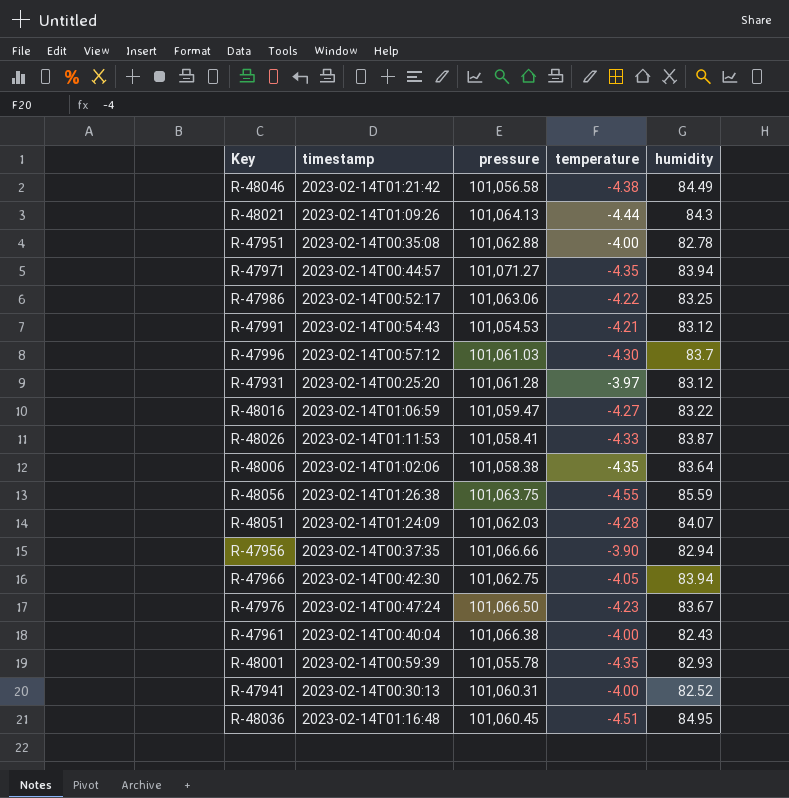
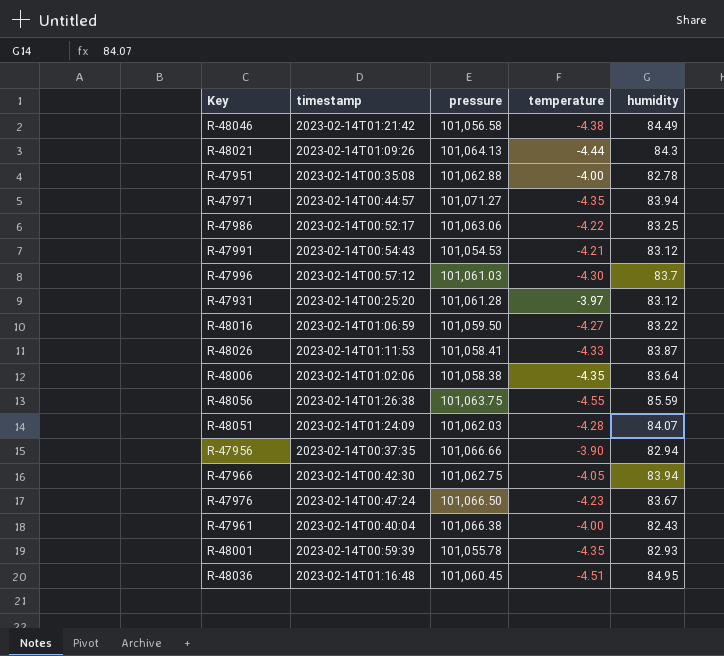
row R-47941: 2023-02-14T00:30:13 | 101,060.31 | -4.00 | 82.52 -> none
R-48016 | pressure: 101,059.47 -> 101,059.50

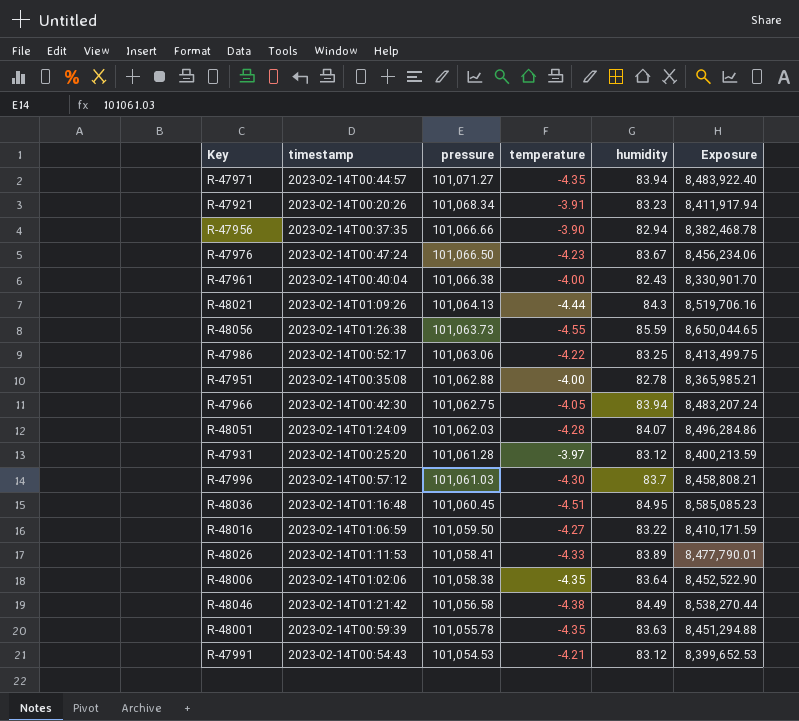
row order: none -> pressure descending
column Exposure | formula: none -> [pressure] * [humidity]
row R-47921: none -> 2023-02-14T00:20:26 | 101,068.34 | -3.91 | 83.23 | 8,411,917.94
R-48056 | pressure: 101,063.75 -> 101,063.73
R-48026 | humidity: 83.87 -> 83.89
R-48001 | humidity: 82.93 -> 83.63

